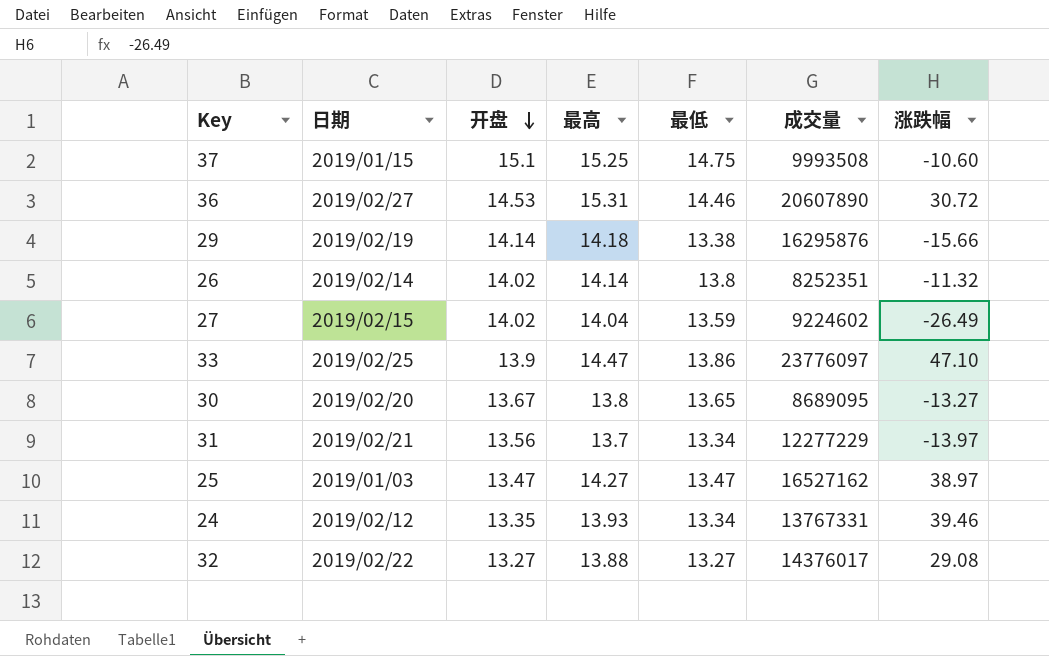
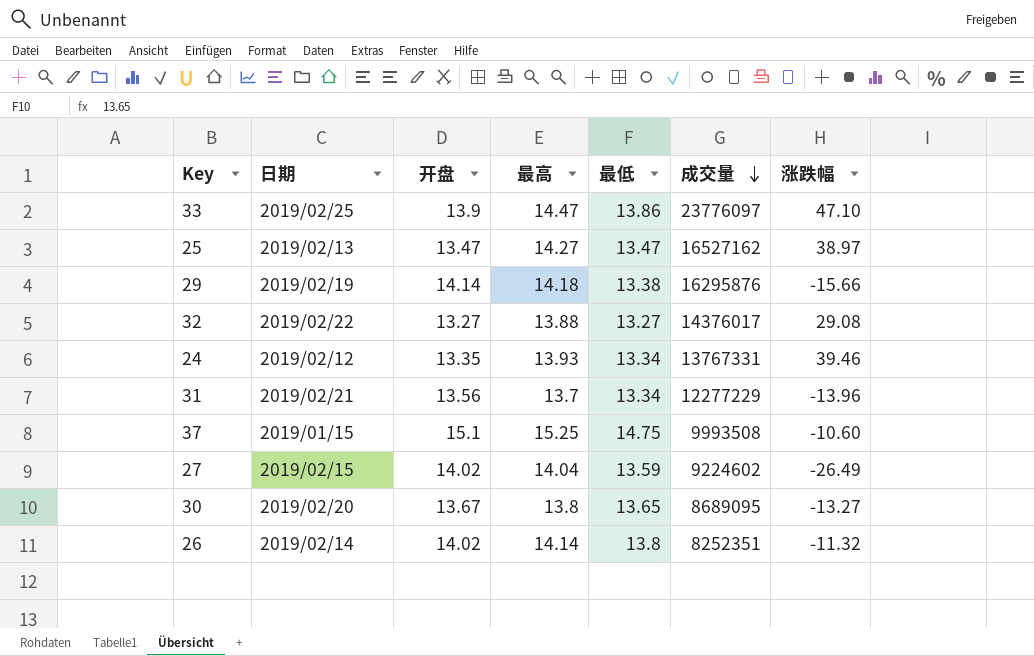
row order: 开盘 descending -> 成交量 descending
row 36: 2019/02/27 | 14.53 | 15.31 | 14.46 | 20607890 | 30.72 -> none
25 | 日期: 2019/01/03 -> 2019/02/13
31 | 涨跌幅: -13.97 -> -13.96

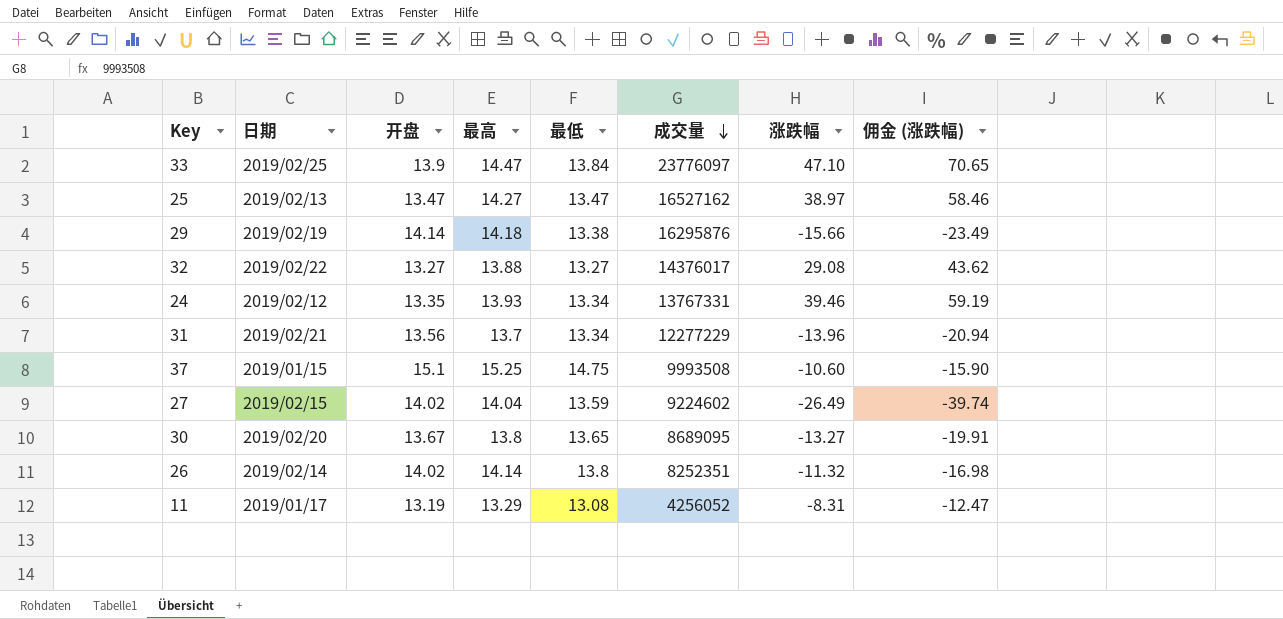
column 佣金 (涨跌幅) | formula: none -> [涨跌幅] * 1.5
33 | 最低: 13.86 -> 13.84
row 11: none -> 2019/01/17 | 13.19 | 13.29 | 13.08 | 4256052 | -8.31 | -12.47

